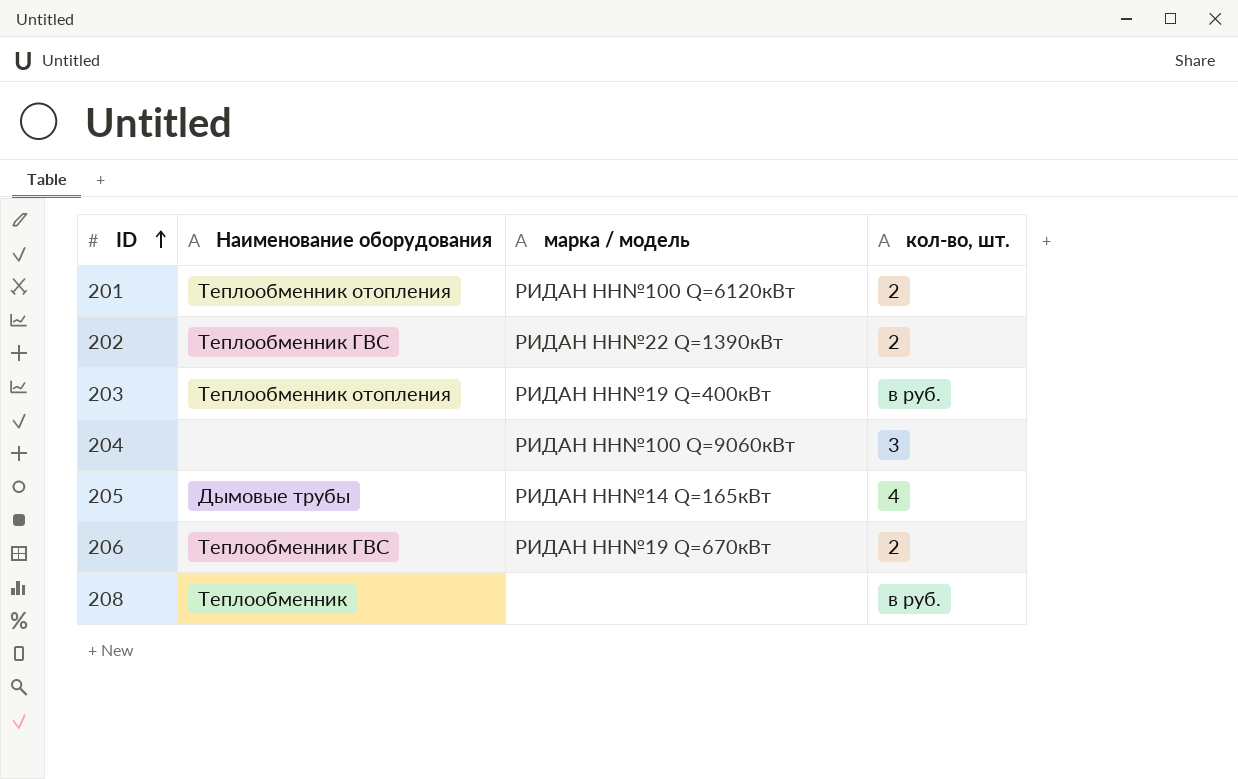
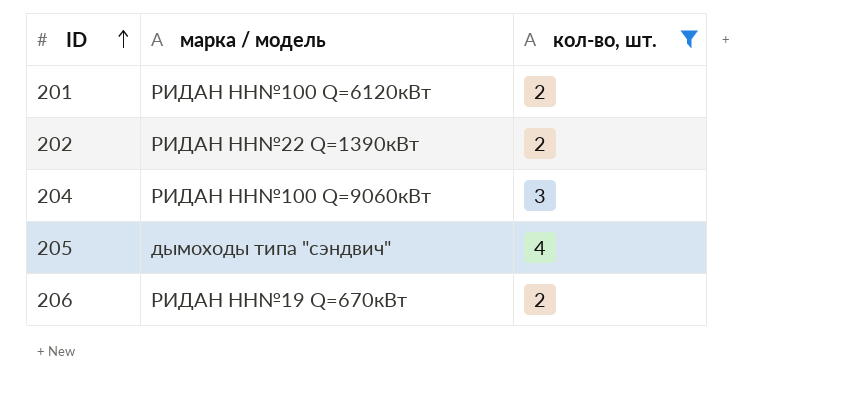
filter: none -> кол-во, шт. != в руб.
column Наименование оборудования | position: 2 -> none
205 | марка / модель: РИДАН HH№14 Q=165кВт -> дымоходы типа "сэндвич"

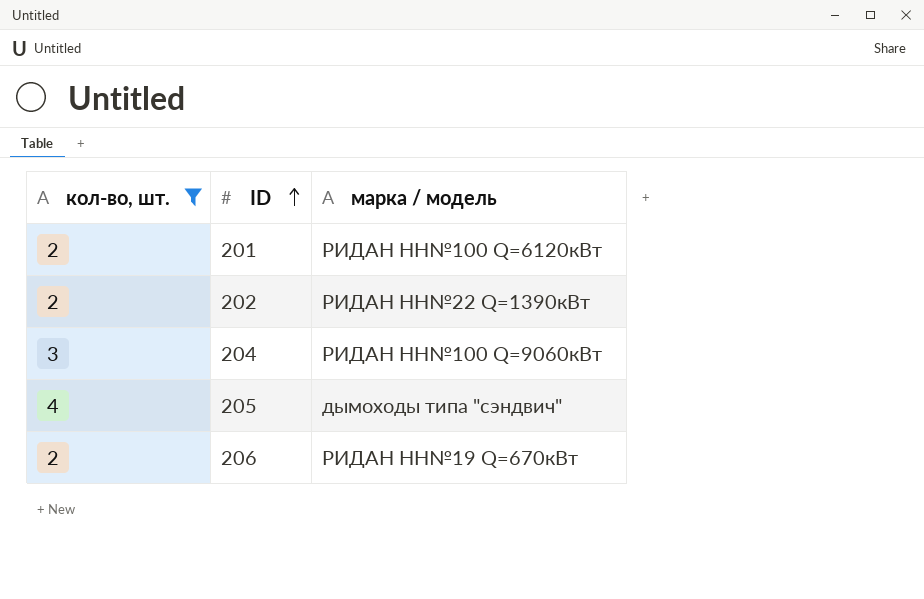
column кол-во, шт. | position: 3 -> 1

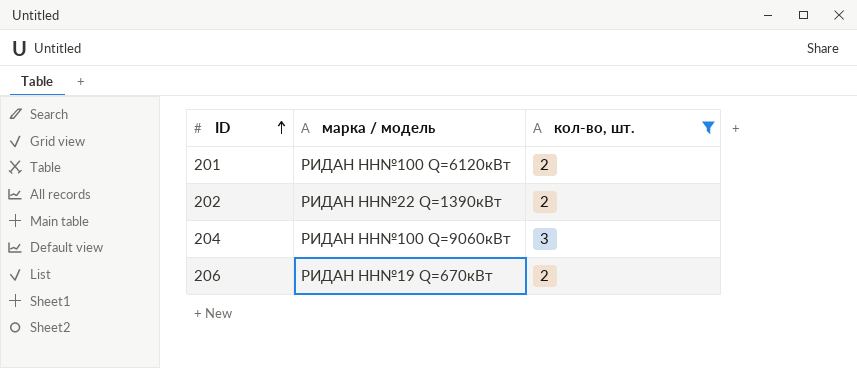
column кол-во, шт. | position: 1 -> 3
row 205: 4 | дымоходы типа "сэндвич" -> none

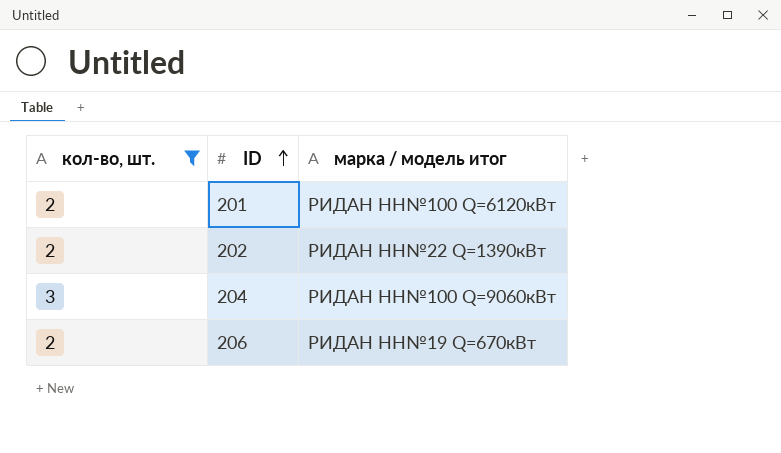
column кол-во, шт. | position: 3 -> 1
column name: марка / модель -> марка / модель итог

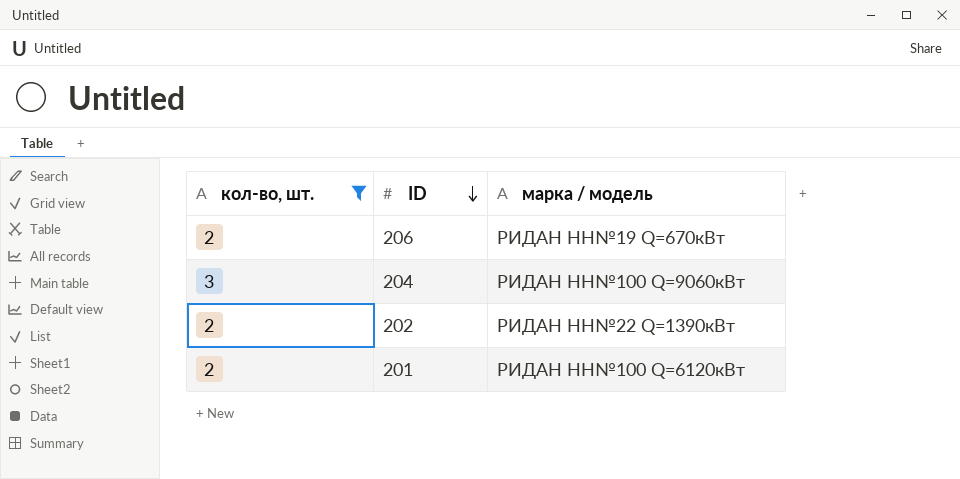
row order: ID ascending -> ID descending
column name: марка / модель итог -> марка / модель

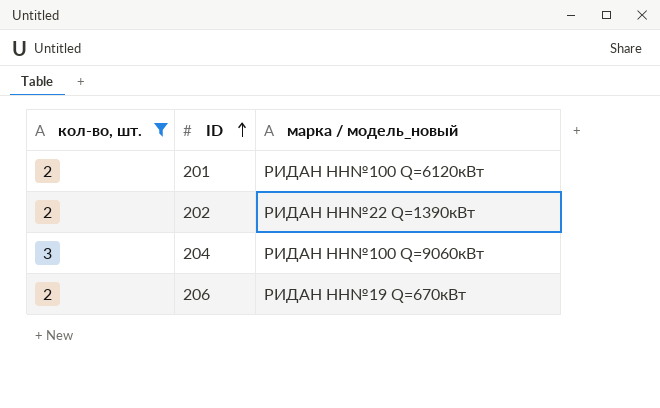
row order: ID descending -> ID ascending
column name: марка / модель -> марка / модель_новый

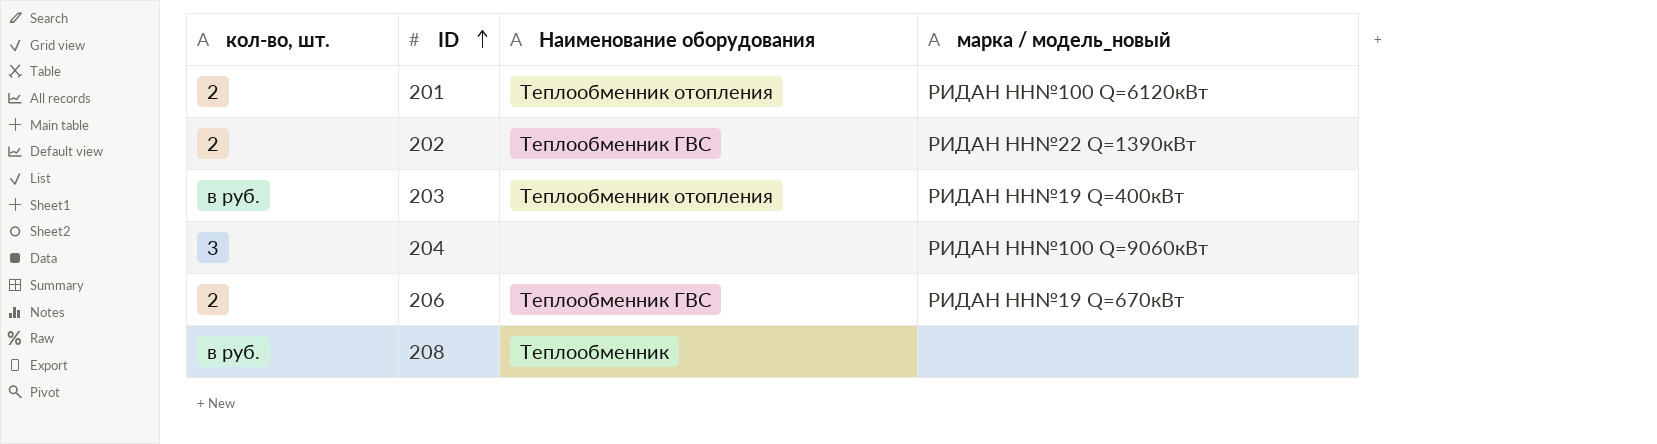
filter: кол-во, шт. != в руб. -> none
column Наименование оборудования | position: none -> 3

